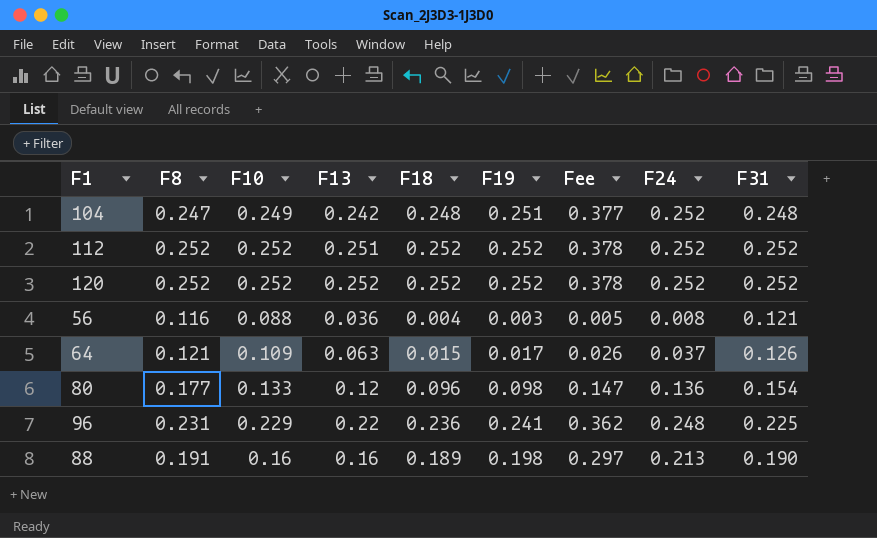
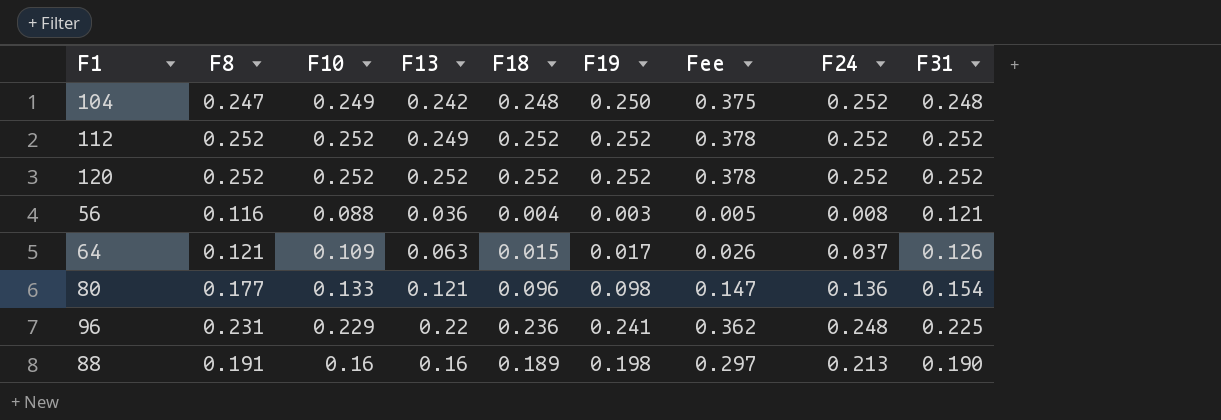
104 | F19: 0.251 -> 0.250
104 | Fee: 0.377 -> 0.375
112 | F13: 0.251 -> 0.249
80 | F13: 0.12 -> 0.121

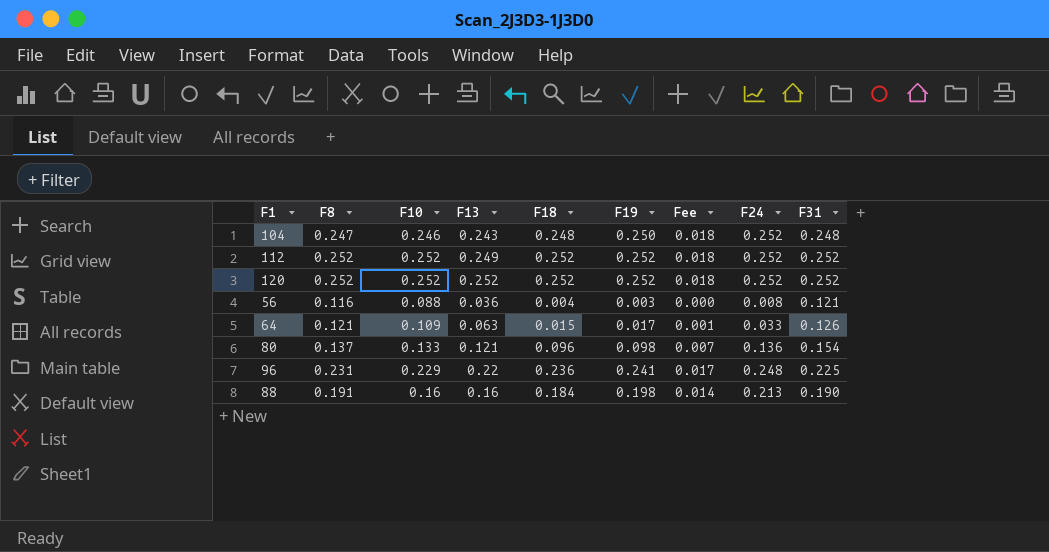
column Fee | formula: [F19] * 1.5 -> [F19] * 0.07
104 | F10: 0.249 -> 0.246
104 | F13: 0.242 -> 0.243
64 | F24: 0.037 -> 0.033
80 | F8: 0.177 -> 0.137
88 | F18: 0.189 -> 0.184

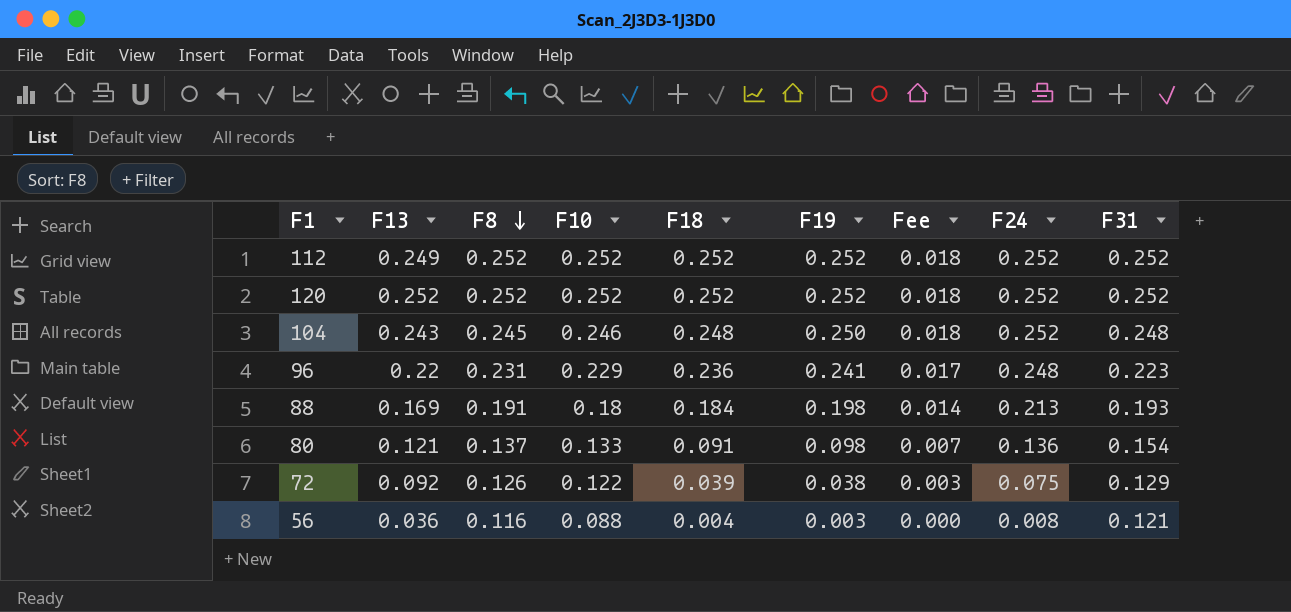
row order: none -> F8 descending
column F13 | position: 4 -> 2
row 64: 0.121 | 0.109 | 0.063 | 0.015 | 0.017 | 0.001 | 0.033 | 0.126 -> none
104 | F8: 0.247 -> 0.245
96 | F31: 0.225 -> 0.223
88 | F13: 0.16 -> 0.169
88 | F10: 0.16 -> 0.18
88 | F31: 0.190 -> 0.193
80 | F18: 0.096 -> 0.091
row 72: none -> 0.092 | 0.126 | 0.122 | 0.039 | 0.038 | 0.003 | 0.075 | 0.129

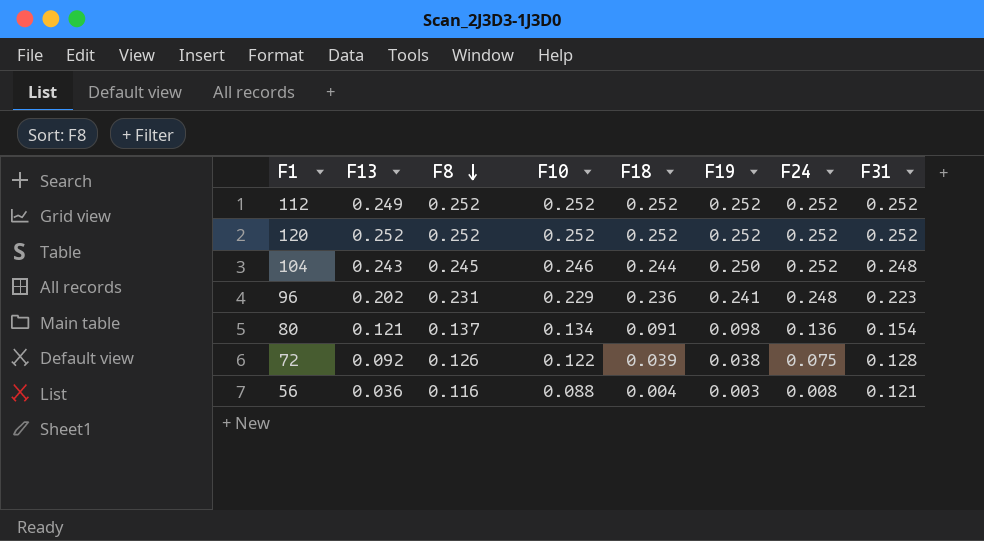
column Fee | formula: [F19] * 0.07 -> none
row 88: 0.169 | 0.191 | 0.18 | 0.184 | 0.198 | 0.014 | 0.213 | 0.193 -> none
104 | F18: 0.248 -> 0.244
96 | F13: 0.22 -> 0.202
80 | F10: 0.133 -> 0.134
72 | F31: 0.129 -> 0.128

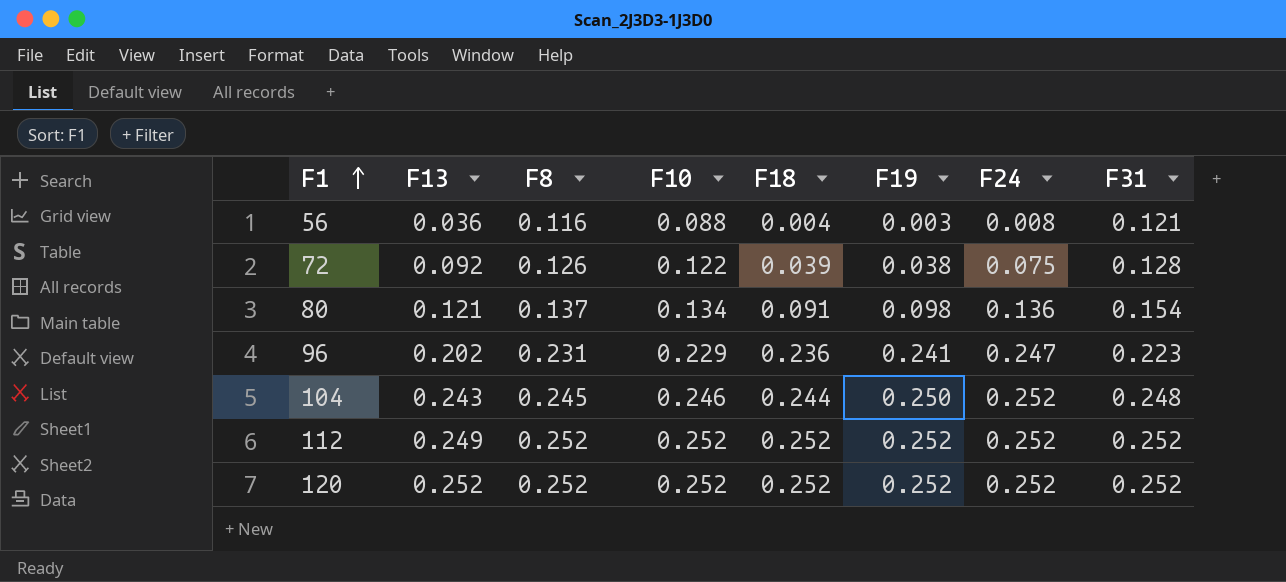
row order: F8 descending -> F1 ascending
96 | F24: 0.248 -> 0.247

